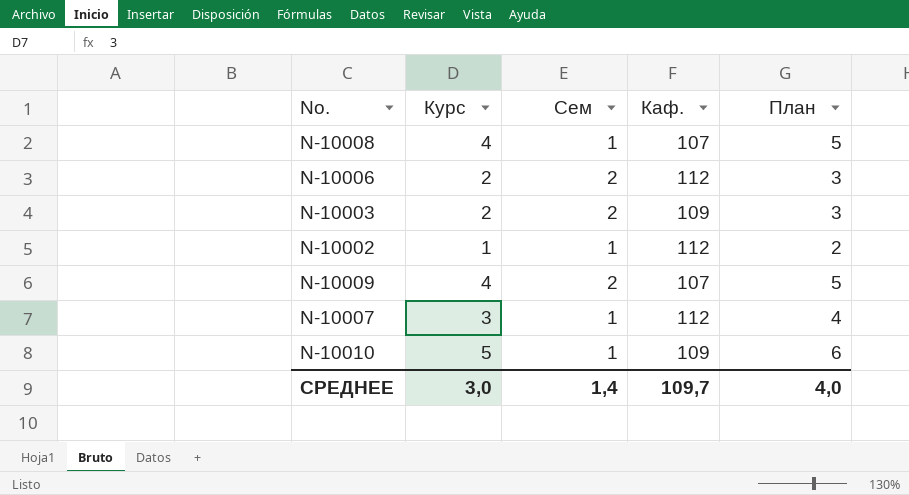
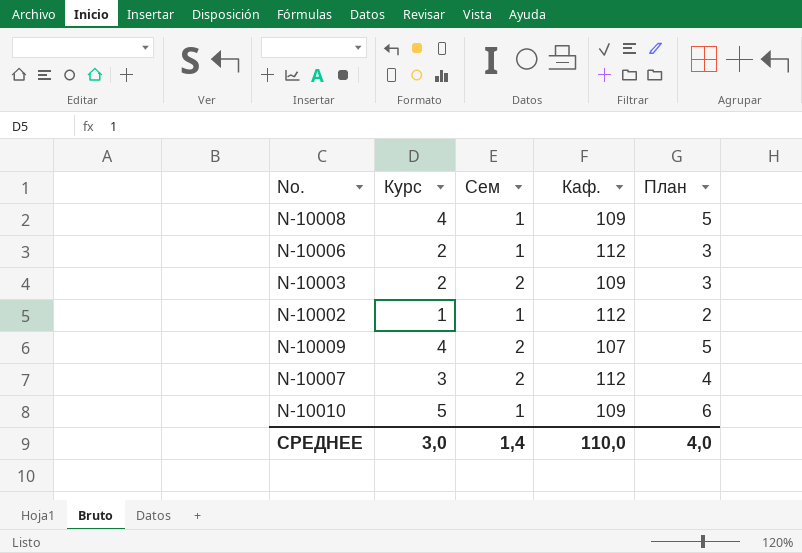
N-10008 | Каф.: 107 -> 109
N-10006 | Сем: 2 -> 1
N-10007 | Сем: 1 -> 2
СРЕДНЕЕ | Каф.: 109,7 -> 110,0

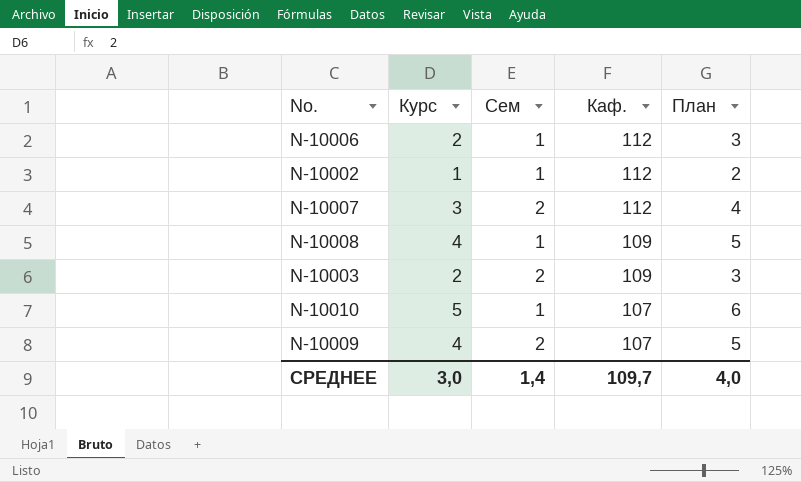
row order: none -> Каф. descending
N-10010 | Каф.: 109 -> 107
СРЕДНЕЕ | Каф.: 110,0 -> 109,7

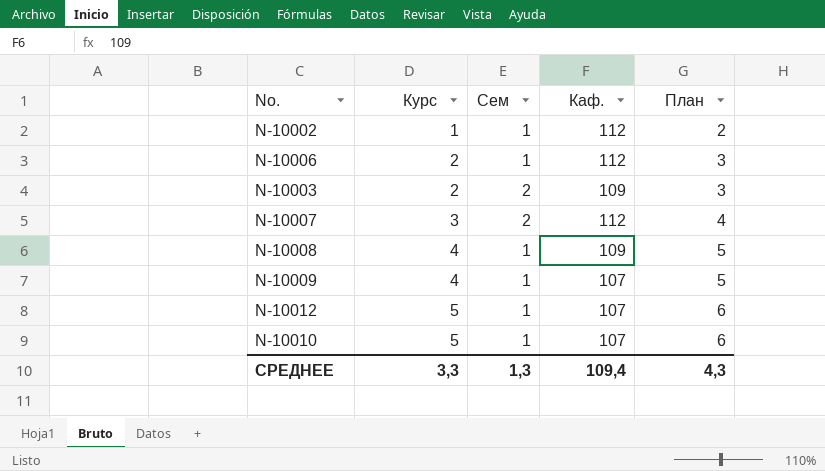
row order: Каф. descending -> Курс ascending
N-10009 | Сем: 2 -> 1
row N-10012: none -> 5 | 1 | 107 | 6
СРЕДНЕЕ | Курс: 3,0 -> 3,3
СРЕДНЕЕ | Сем: 1,4 -> 1,3
СРЕДНЕЕ | Каф.: 109,7 -> 109,4
СРЕДНЕЕ | План: 4,0 -> 4,3

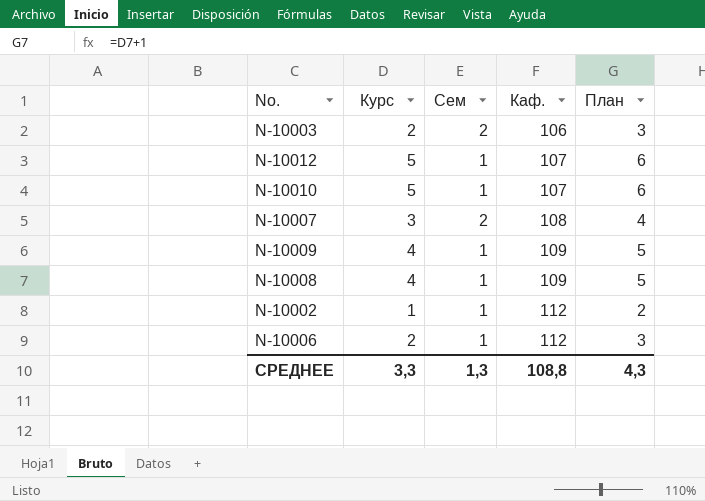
row order: Курс ascending -> Каф. ascending
N-10003 | Каф.: 109 -> 106
N-10007 | Каф.: 112 -> 108
N-10009 | Каф.: 107 -> 109
СРЕДНЕЕ | Каф.: 109,4 -> 108,8

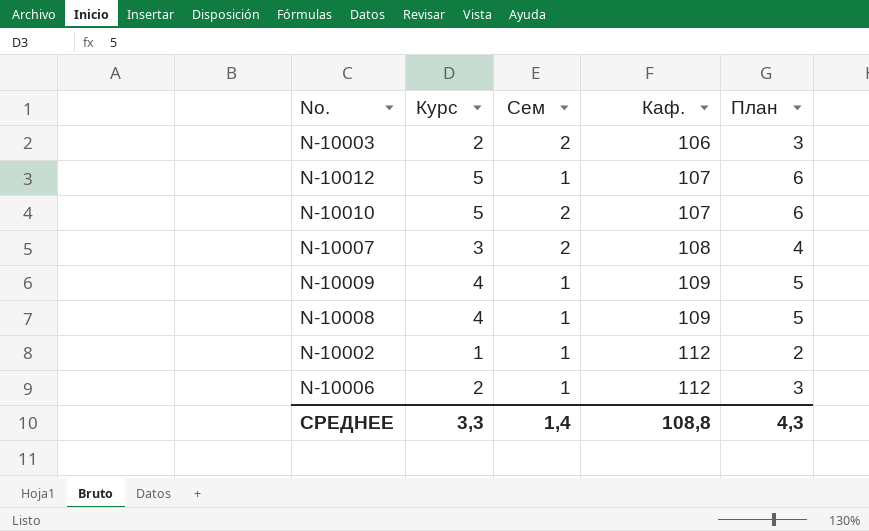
N-10010 | Сем: 1 -> 2
СРЕДНЕЕ | Сем: 1,3 -> 1,4

